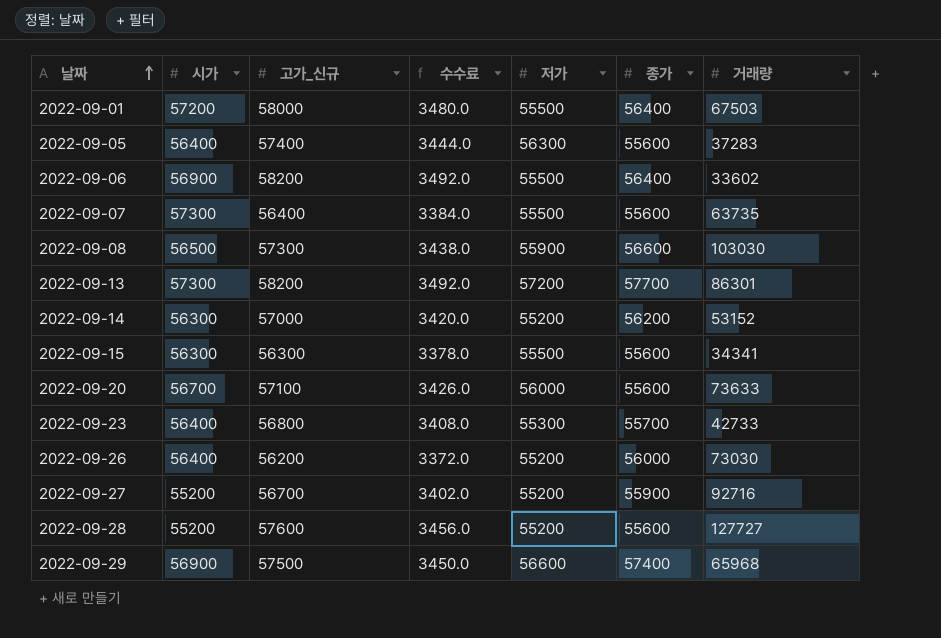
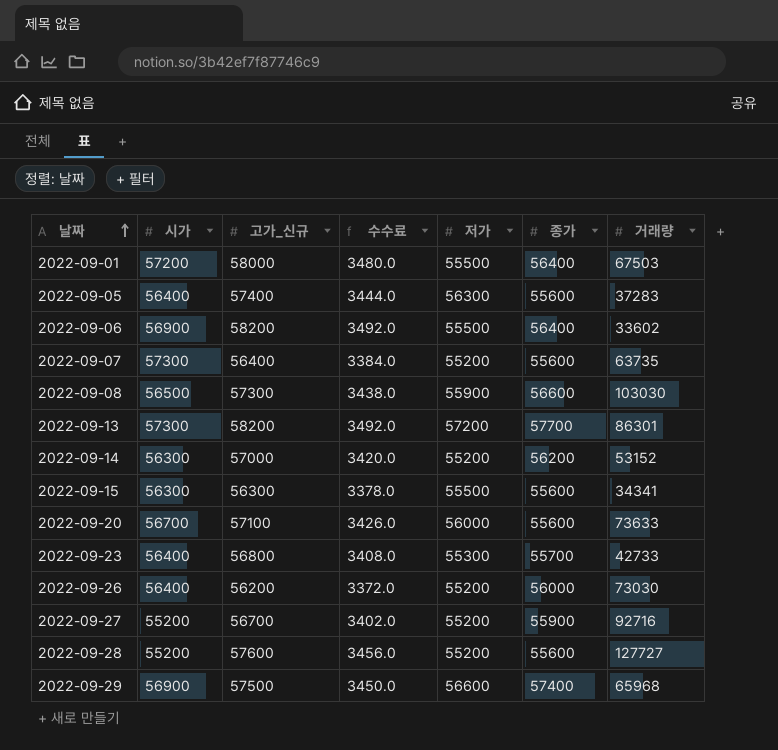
2022-09-07 | 저가: 55500 -> 55200

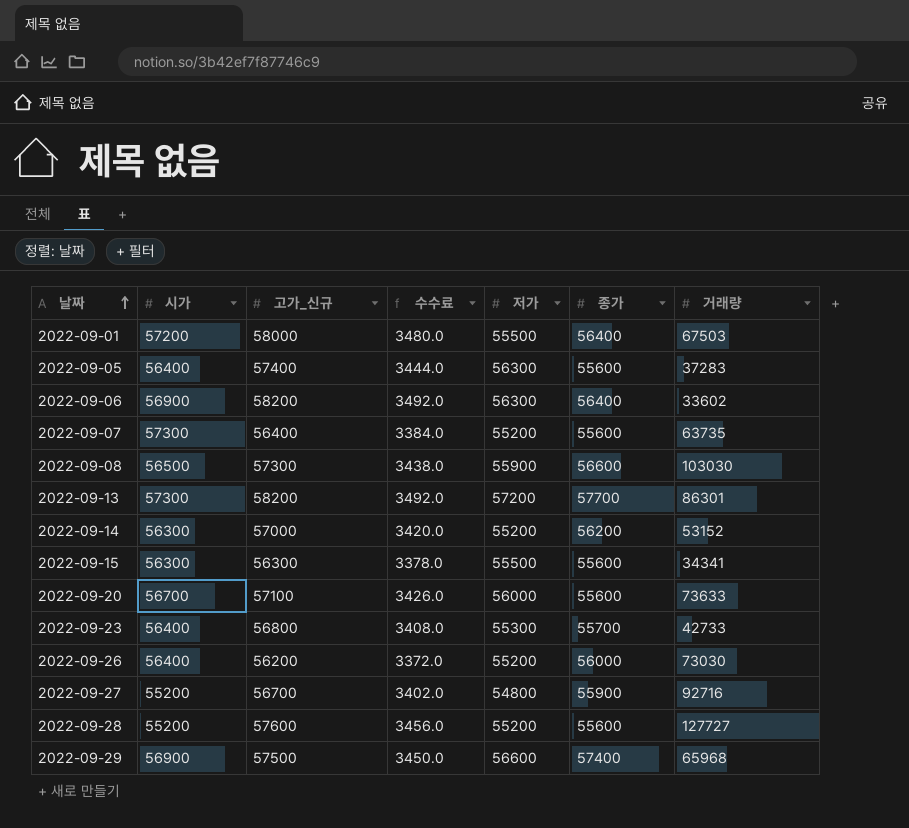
2022-09-06 | 저가: 55500 -> 56300
2022-09-27 | 저가: 55200 -> 54800

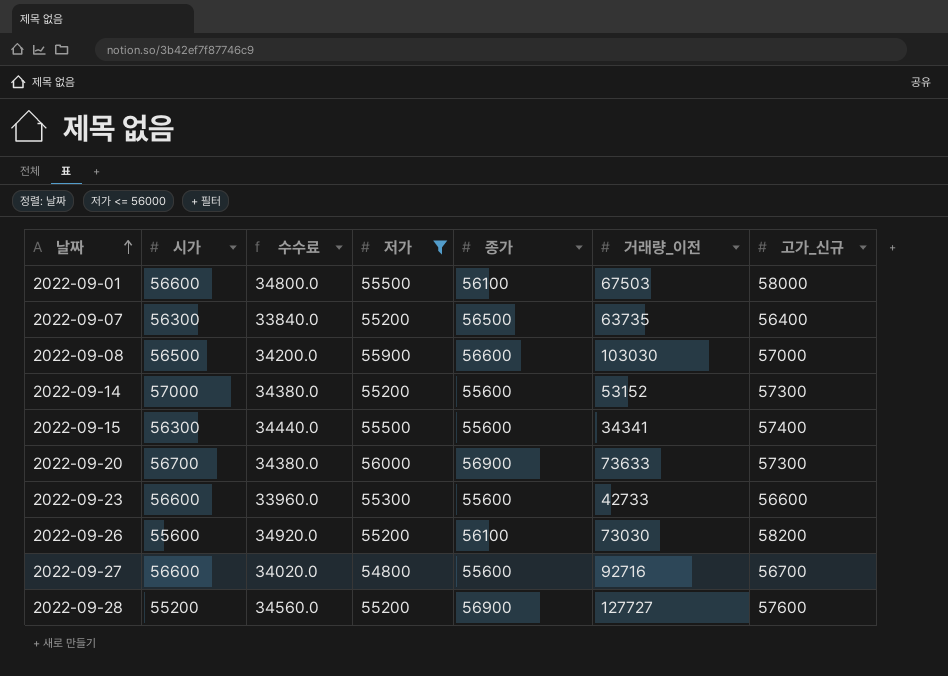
filter: none -> 저가 <= 56000
column 수수료 | formula: [고가_신규] * 0.06 -> [고가_신규] * 0.6
column name: 거래량 -> 거래량_이전
column 고가_신규 | position: 3 -> 7
2022-09-01 | 시가: 57200 -> 56600
2022-09-01 | 종가: 56400 -> 56100
2022-09-07 | 시가: 57300 -> 56300
2022-09-07 | 종가: 55600 -> 56500
2022-09-08 | 고가_신규: 57300 -> 57000
2022-09-14 | 시가: 56300 -> 57000
2022-09-14 | 종가: 56200 -> 55600
2022-09-14 | 고가_신규: 57000 -> 57300
2022-09-15 | 고가_신규: 56300 -> 57400
2022-09-20 | 종가: 55600 -> 56900
2022-09-20 | 고가_신규: 57100 -> 57300
2022-09-23 | 시가: 56400 -> 56600
2022-09-23 | 종가: 55700 -> 55600
2022-09-23 | 고가_신규: 56800 -> 56600
2022-09-26 | 시가: 56400 -> 55600
2022-09-26 | 종가: 56000 -> 56100
2022-09-26 | 고가_신규: 56200 -> 58200
2022-09-27 | 시가: 55200 -> 56600
2022-09-27 | 종가: 55900 -> 55600
2022-09-28 | 종가: 55600 -> 56900

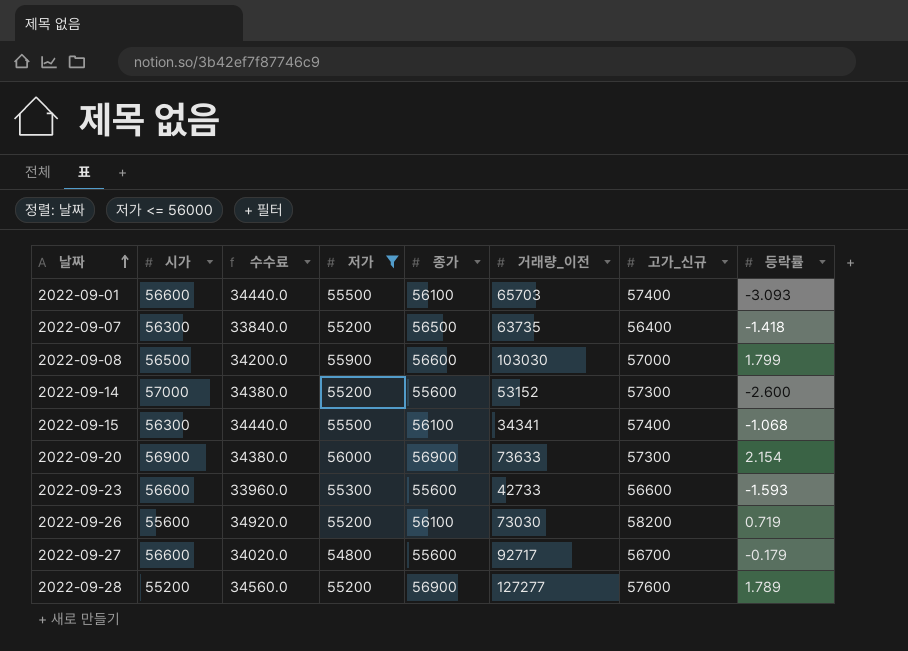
column 등락률 | position: none -> 8
2022-09-01 | 수수료: 34800.0 -> 34440.0
2022-09-01 | 거래량_이전: 67503 -> 65703
2022-09-01 | 고가_신규: 58000 -> 57400
2022-09-15 | 종가: 55600 -> 56100
2022-09-20 | 시가: 56700 -> 56900
2022-09-27 | 거래량_이전: 92716 -> 92717
2022-09-28 | 거래량_이전: 127727 -> 127277

